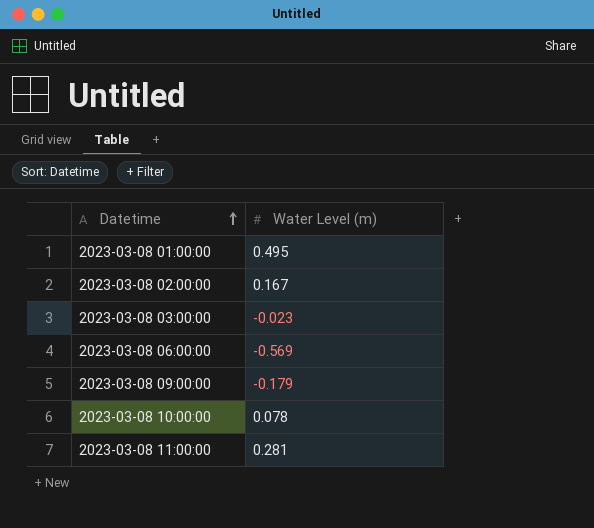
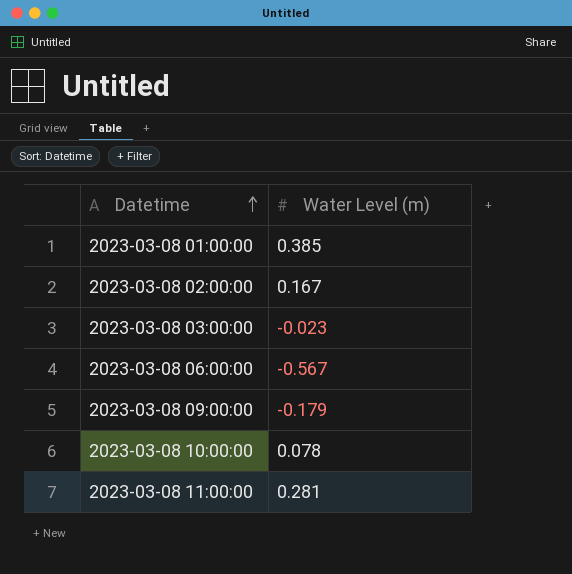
2023-03-08 01:00:00 | Water Level (m): 0.495 -> 0.385
2023-03-08 06:00:00 | Water Level (m): -0.569 -> -0.567

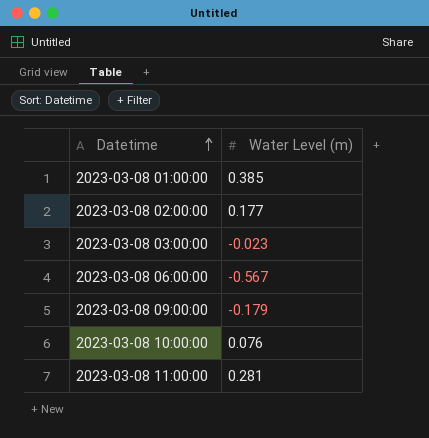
2023-03-08 02:00:00 | Water Level (m): 0.167 -> 0.177
2023-03-08 10:00:00 | Water Level (m): 0.078 -> 0.076

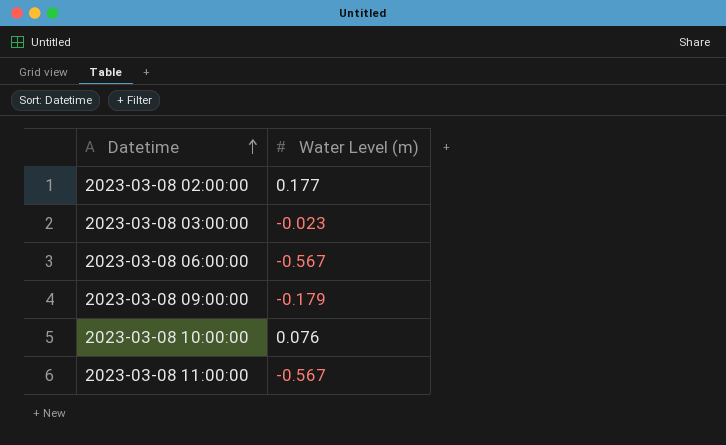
row 2023-03-08 01:00:00: 0.385 -> none
2023-03-08 11:00:00 | Water Level (m): 0.281 -> -0.567

